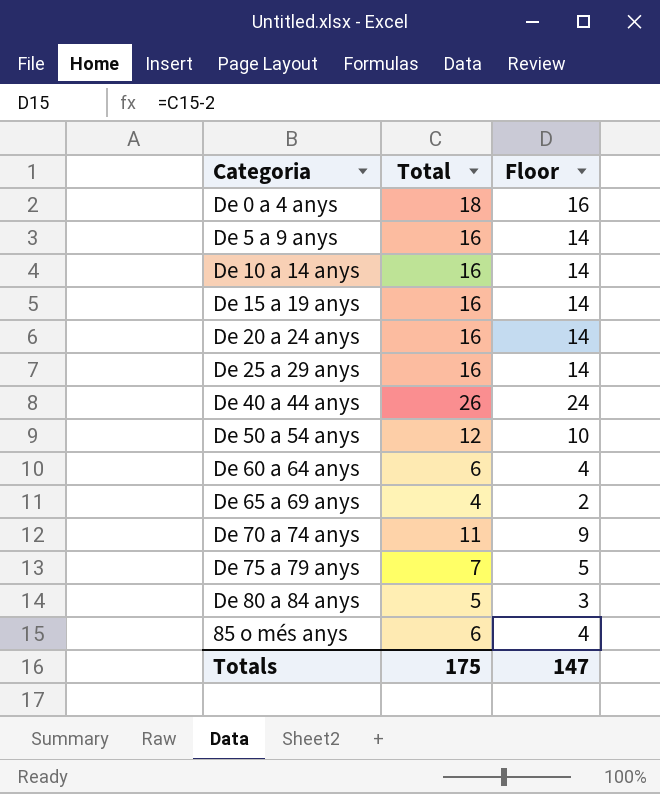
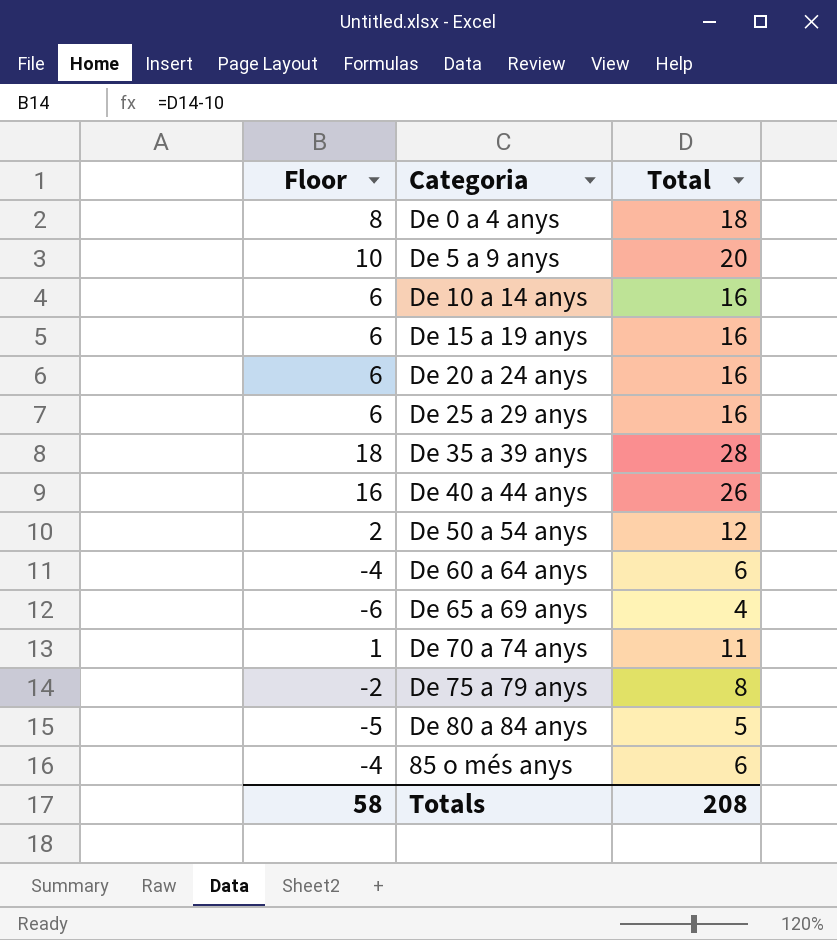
column Floor | formula: [Total] - 2 -> [Total] - 10
column Floor | position: 3 -> 1
De 5 a 9 anys | Total: 16 -> 20
row De 35 a 39 anys: none -> 18 | 28
De 75 a 79 anys | Total: 7 -> 8
Totals | Floor: 147 -> 58
Totals | Total: 175 -> 208

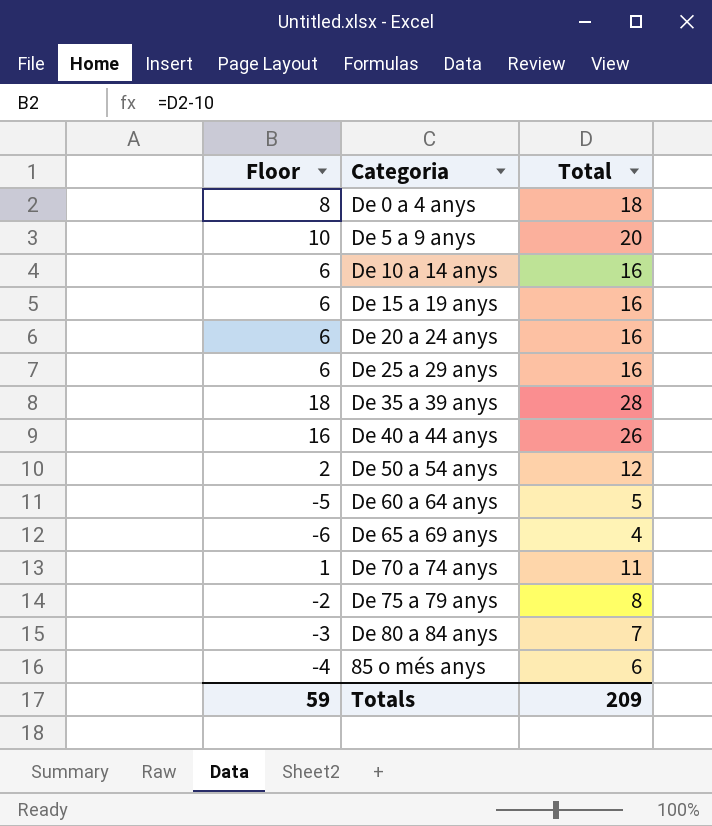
De 60 a 64 anys | Floor: -4 -> -5
De 60 a 64 anys | Total: 6 -> 5
De 80 a 84 anys | Floor: -5 -> -3
De 80 a 84 anys | Total: 5 -> 7
Totals | Floor: 58 -> 59
Totals | Total: 208 -> 209

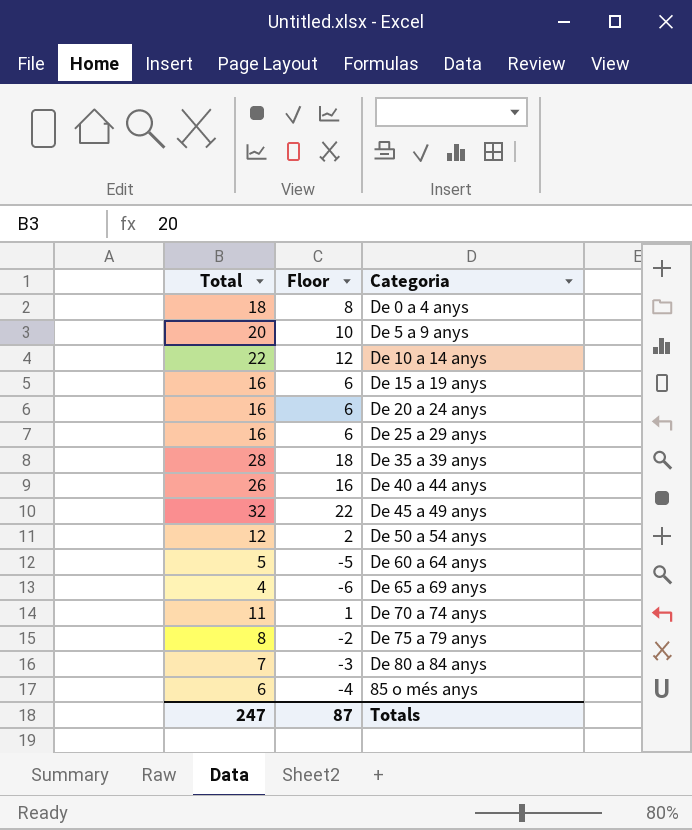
column Total | position: 3 -> 1
De 10 a 14 anys | Total: 16 -> 22
De 10 a 14 anys | Floor: 6 -> 12
row De 45 a 49 anys: none -> 32 | 22
Totals | Total: 209 -> 247
Totals | Floor: 59 -> 87

